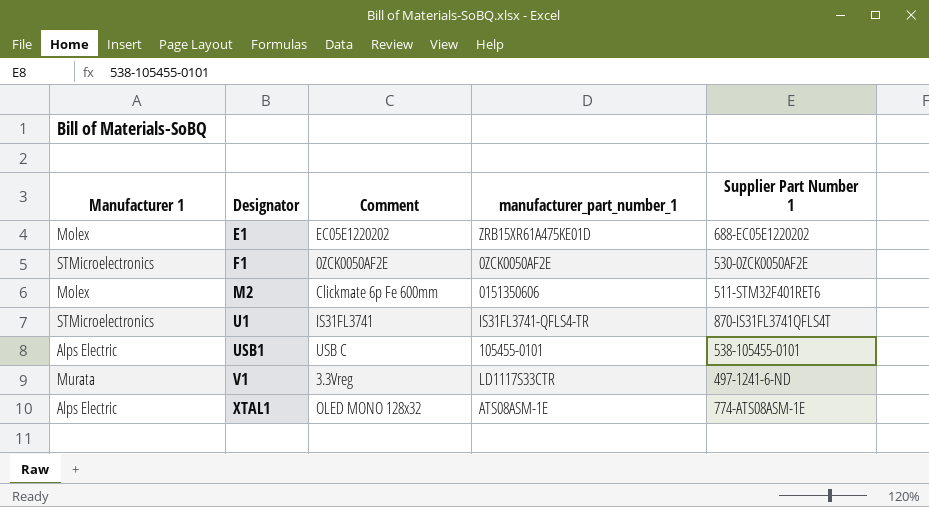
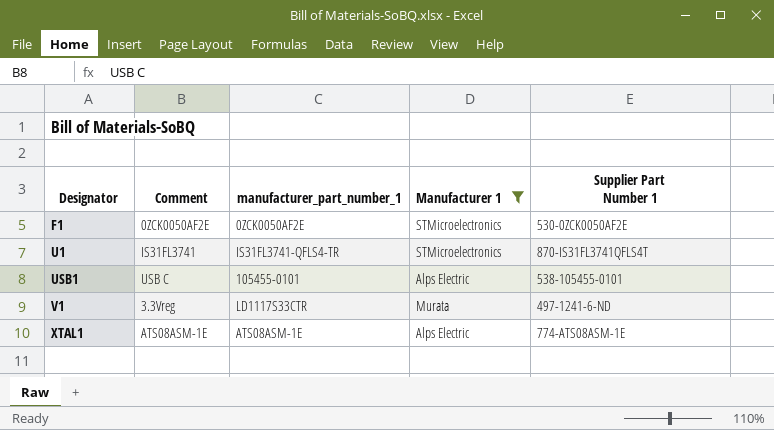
filter: none -> Manufacturer 1 != Molex
column Manufacturer 1 | position: 1 -> 4
XTAL1 | Comment: OLED MONO 128x32 -> ATS08ASM-1E

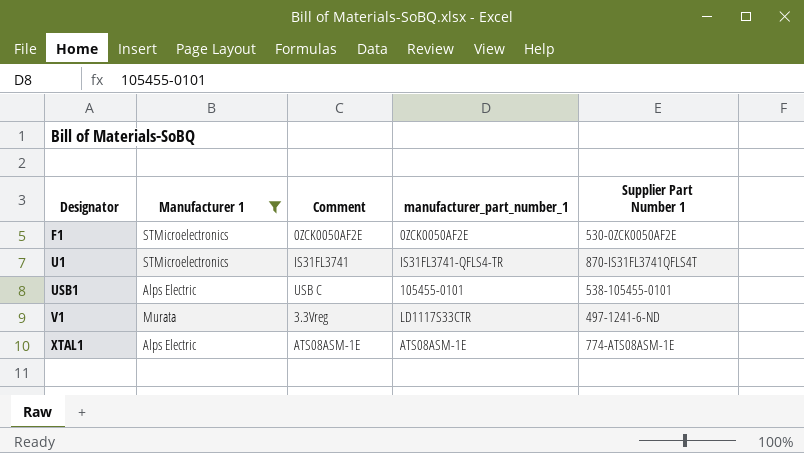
column Manufacturer 1 | position: 4 -> 2

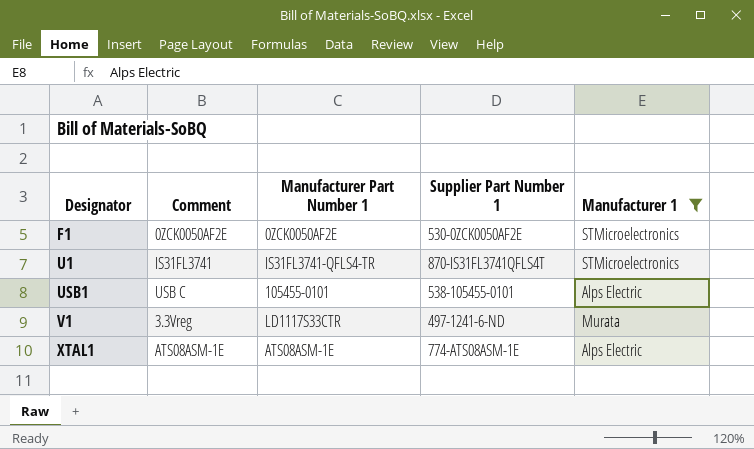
column name: manufacturer_part_number_1 -> Manufacturer Part Number 1
column Manufacturer 1 | position: 2 -> 5

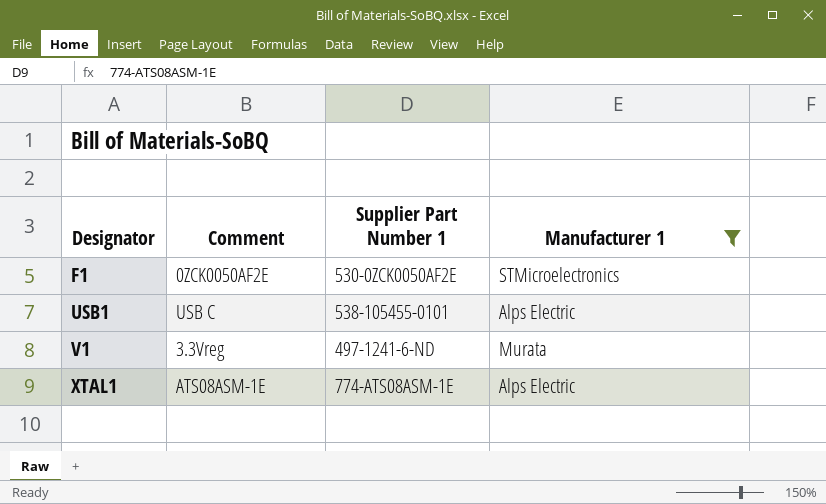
column Manufacturer Part Number 1 | position: 3 -> none
row U1: IS31FL3741 | IS31FL3741-QFLS4-TR | 870-IS31FL3741QFLS4T | STMicroelectronics -> none

